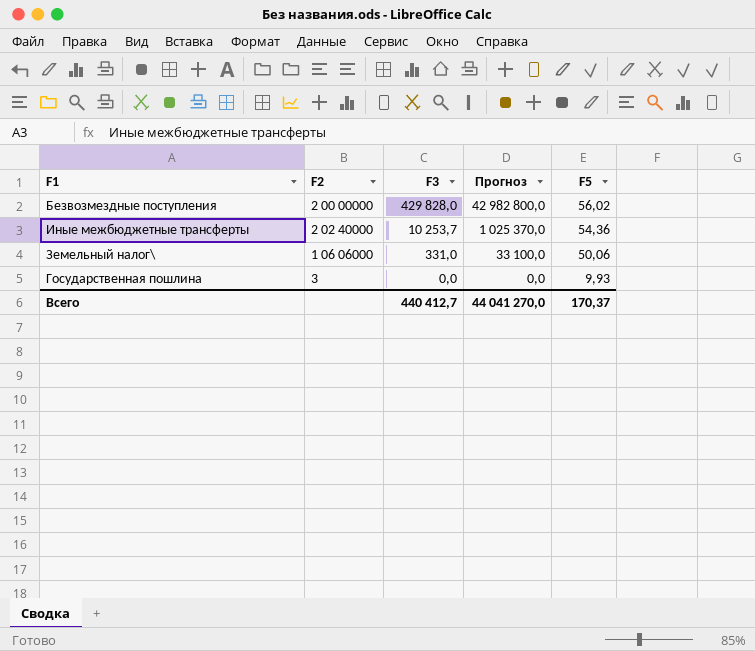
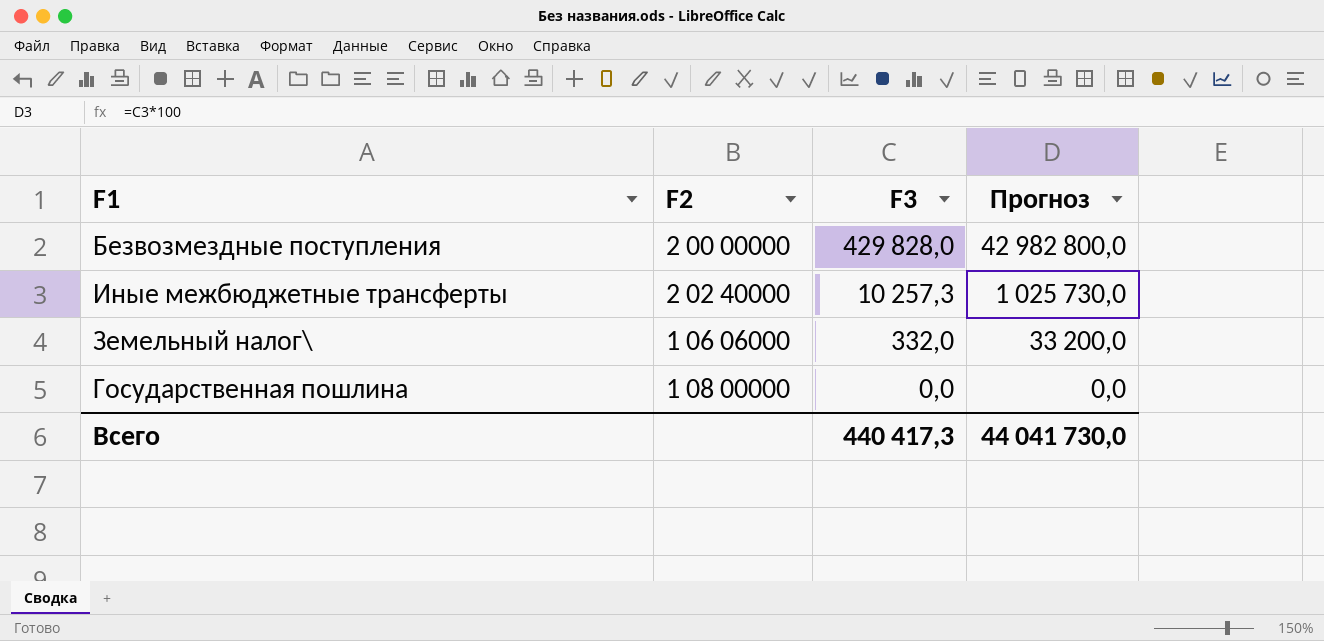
column F5 | position: 5 -> none
Иные межбюджетные трансферты | F3: 10 253,7 -> 10 257,3
Иные межбюджетные трансферты | Прогноз: 1 025 370,0 -> 1 025 730,0
Земельный налог\ | F3: 331,0 -> 332,0
Земельный налог\ | Прогноз: 33 100,0 -> 33 200,0
Государственная пошлина | F2: 3 -> 1 08 00000
Всего | F3: 440 412,7 -> 440 417,3
Всего | Прогноз: 44 041 270,0 -> 44 041 730,0

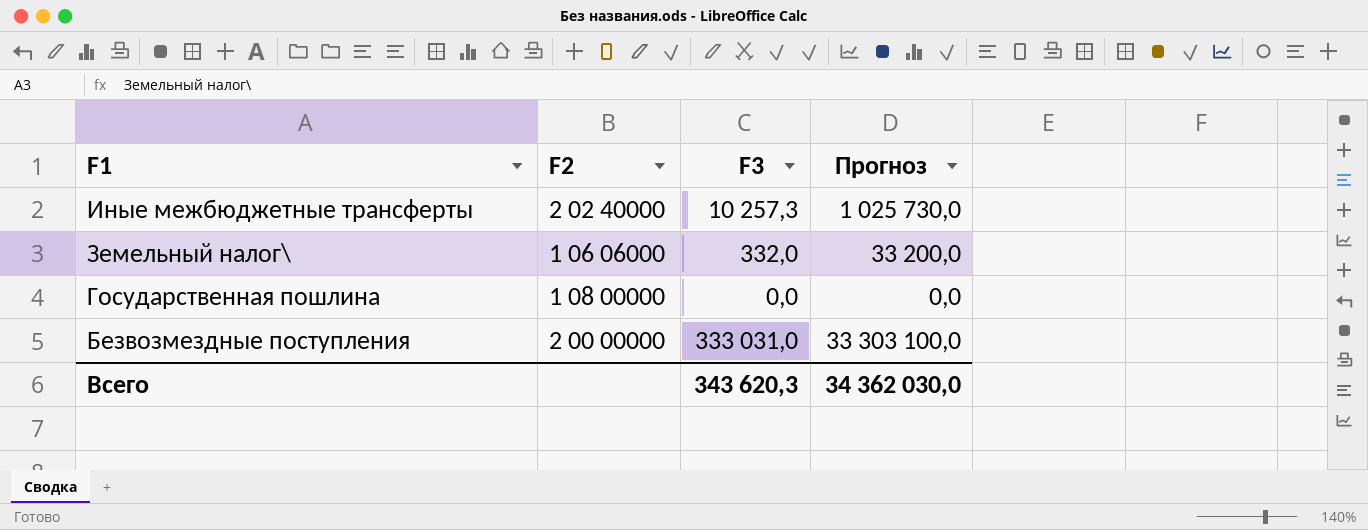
row order: F3 descending -> F1 descending
Безвозмездные поступления | F3: 429 828,0 -> 333 031,0
Безвозмездные поступления | Прогноз: 42 982 800,0 -> 33 303 100,0
Всего | F3: 440 417,3 -> 343 620,3
Всего | Прогноз: 44 041 730,0 -> 34 362 030,0

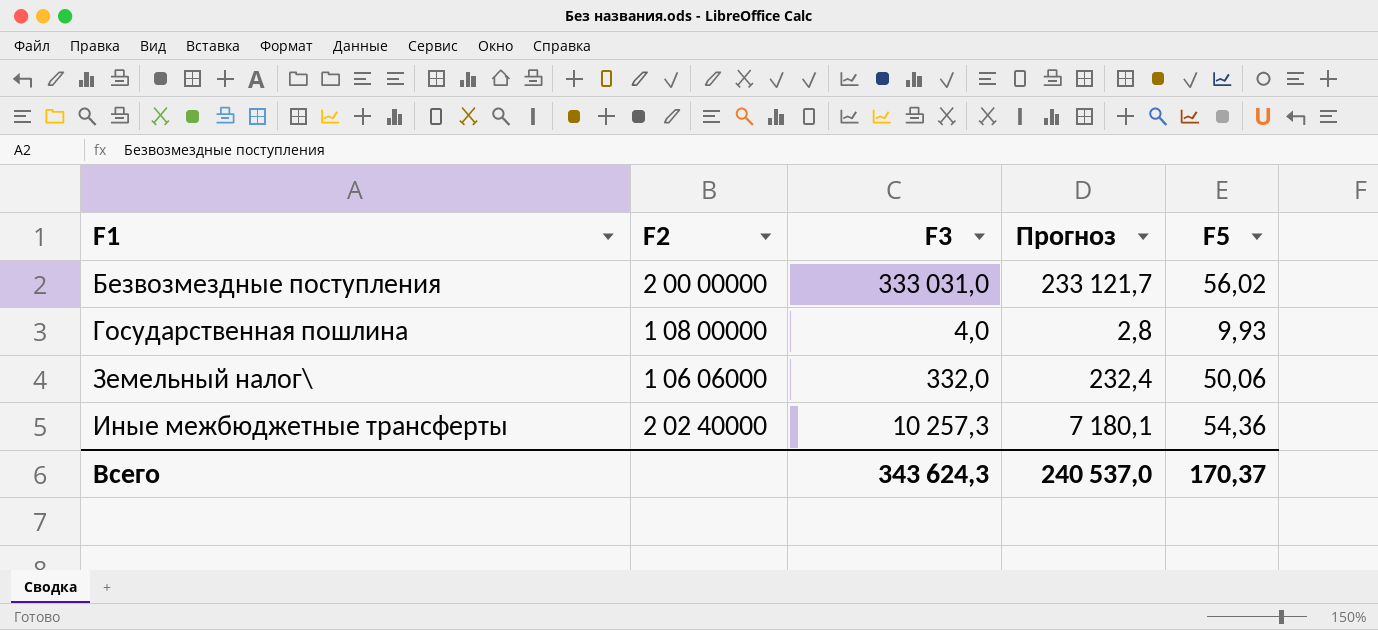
row order: F1 descending -> F1 ascending
column Прогноз | formula: [F3] * 100 -> [F3] * 0,7
column F5 | position: none -> 5
Государственная пошлина | F3: 0,0 -> 4,0
Всего | F3: 343 620,3 -> 343 624,3
Всего | Прогноз: 34 362 030,0 -> 240 537,0

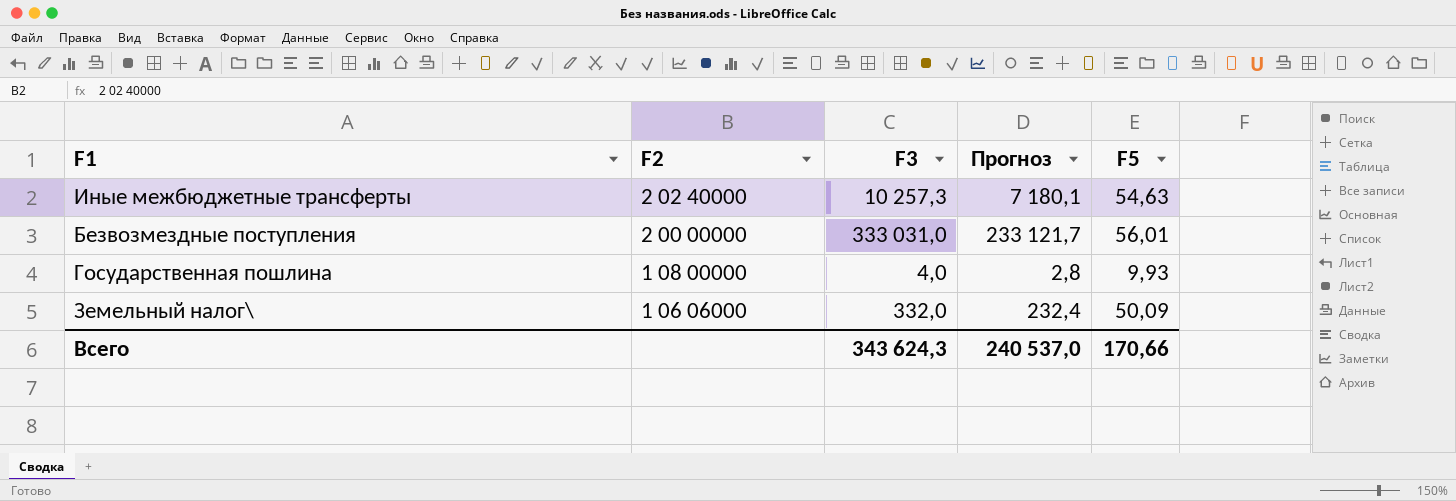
row order: F1 ascending -> F2 descending
Иные межбюджетные трансферты | F5: 54,36 -> 54,63
Безвозмездные поступления | F5: 56,02 -> 56,01
Земельный налог\ | F5: 50,06 -> 50,09
Всего | F5: 170,37 -> 170,66

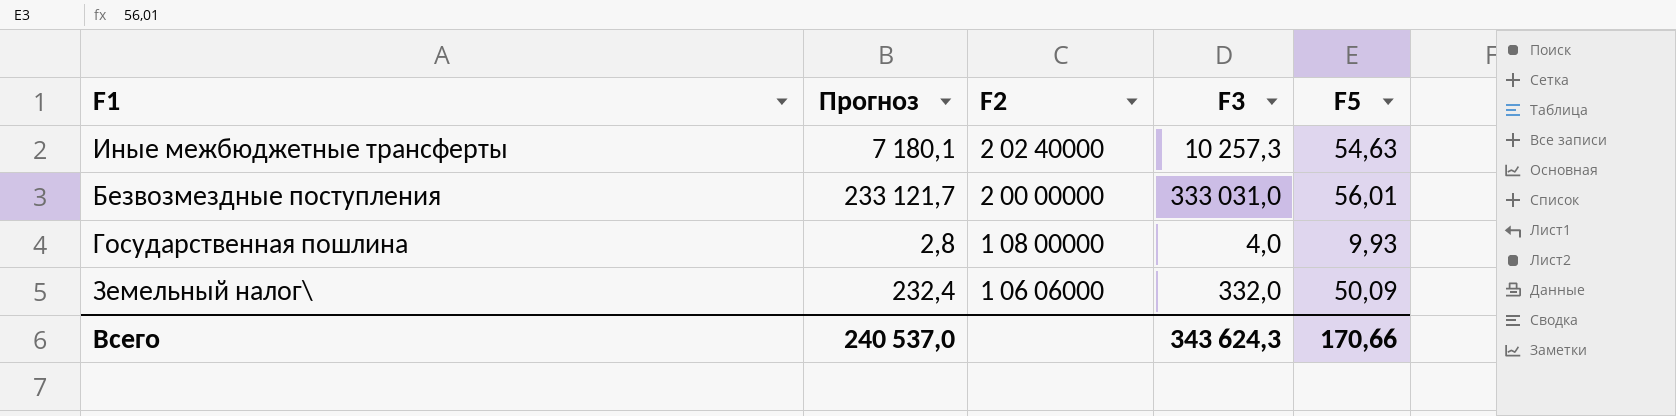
column Прогноз | position: 4 -> 2

